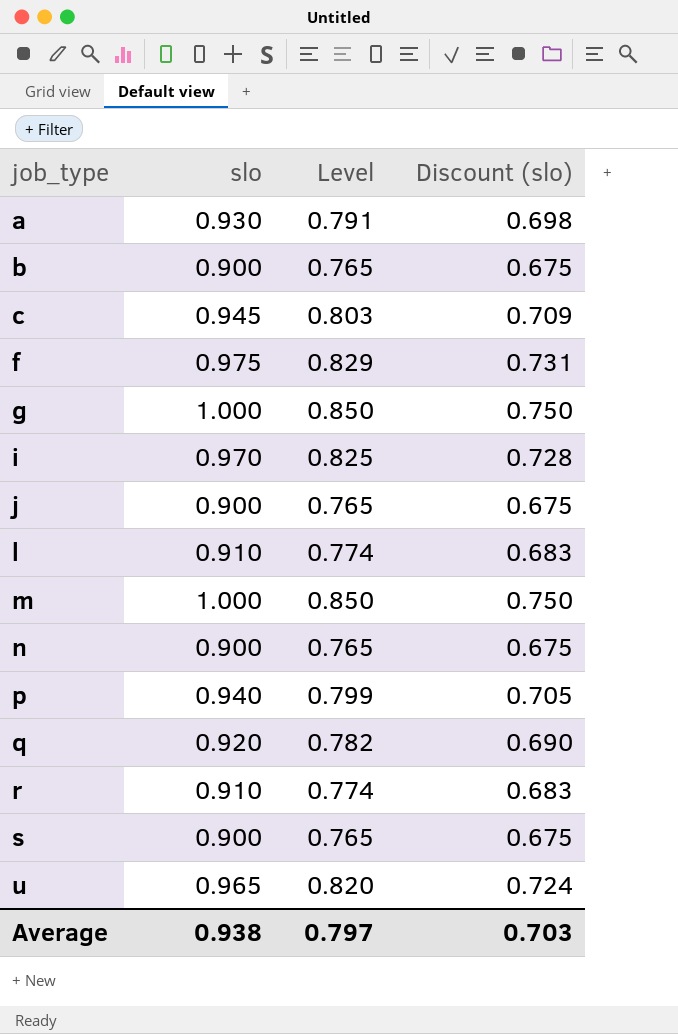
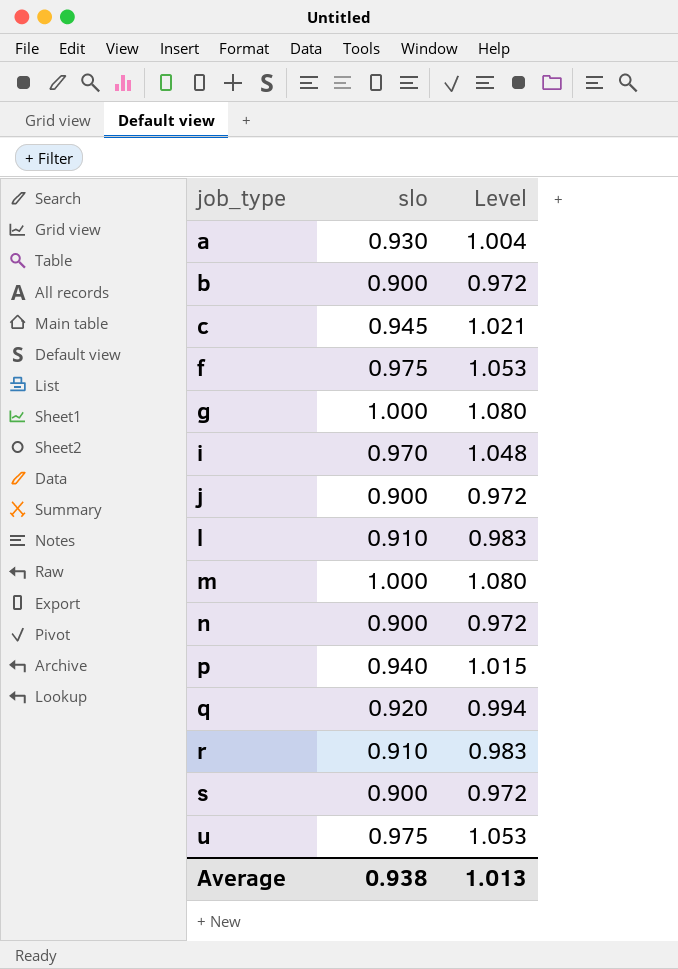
column Discount (slo) | formula: [slo] * 0.75 -> none
column Level | formula: [slo] * 0.85 -> [slo] * 1.08
u | slo: 0.965 -> 0.975
Average | Level: 0.797 -> 1.013

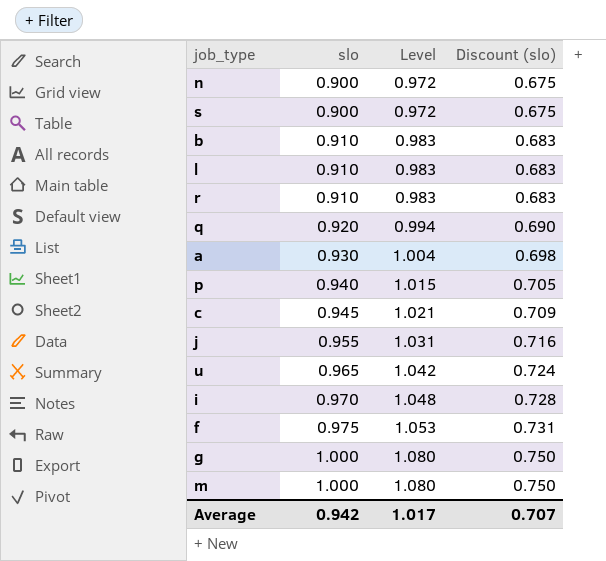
row order: job_type ascending -> slo ascending
column Discount (slo) | formula: none -> [slo] * 0.75
b | slo: 0.900 -> 0.910
b | Level: 0.972 -> 0.983
j | slo: 0.900 -> 0.955
j | Level: 0.972 -> 1.031
u | slo: 0.975 -> 0.965
u | Level: 1.053 -> 1.042
Average | slo: 0.938 -> 0.942
Average | Level: 1.013 -> 1.017

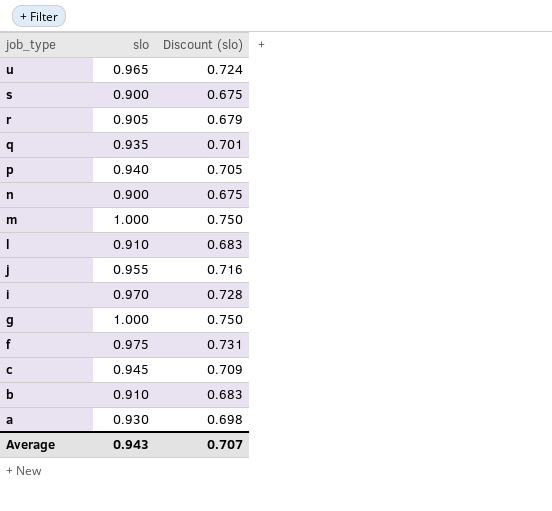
row order: slo ascending -> job_type descending
column Level | formula: [slo] * 1.08 -> none
r | slo: 0.910 -> 0.905
r | Discount (slo): 0.683 -> 0.679
q | slo: 0.920 -> 0.935
q | Discount (slo): 0.690 -> 0.701
Average | slo: 0.942 -> 0.943

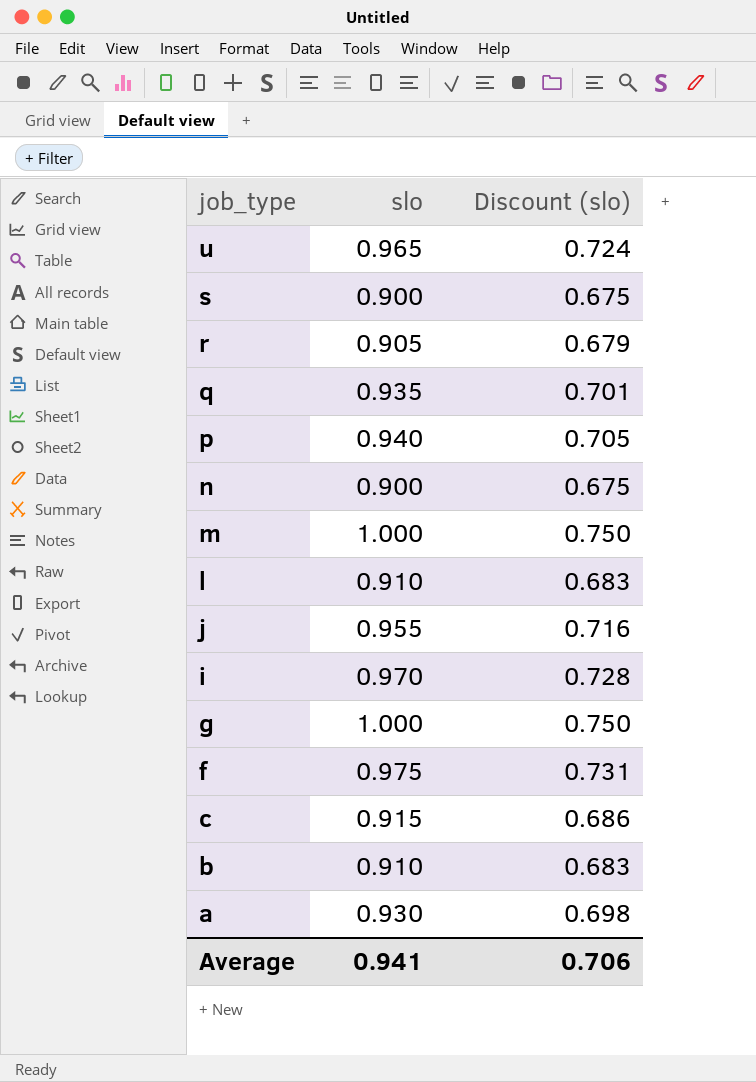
c | slo: 0.945 -> 0.915
c | Discount (slo): 0.709 -> 0.686
Average | slo: 0.943 -> 0.941
Average | Discount (slo): 0.707 -> 0.706

